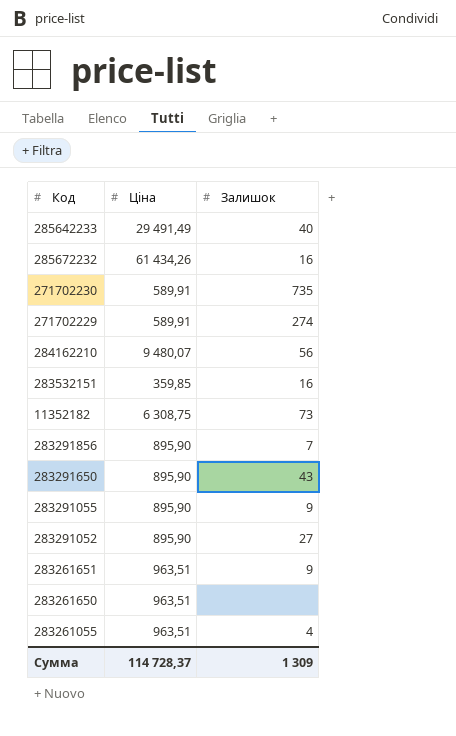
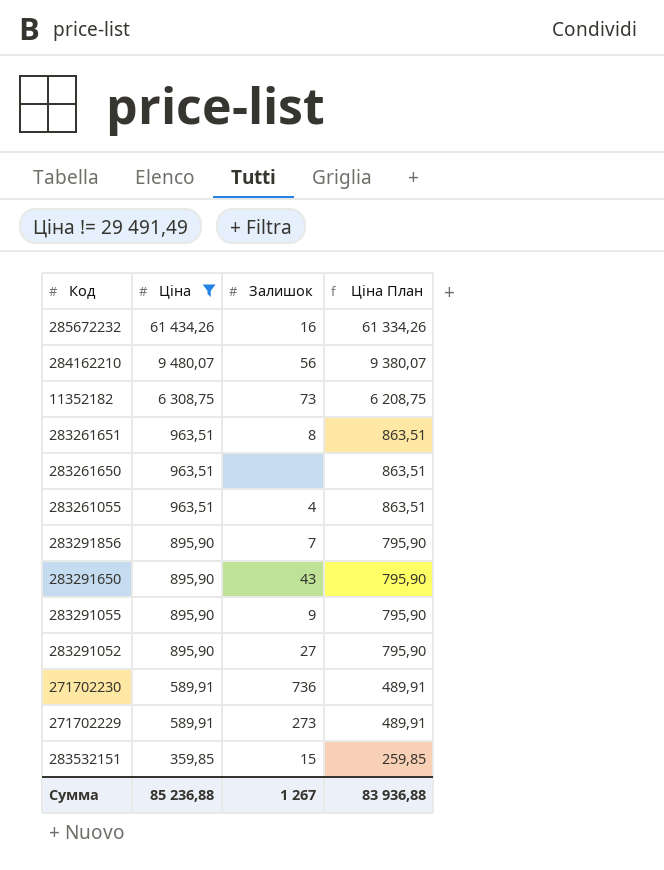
filter: none -> Ціна != 29 491,49
row order: none -> Ціна descending
column Ціна План | formula: none -> [Ціна] - 100
283261651 | Залишок: 9 -> 8
271702230 | Залишок: 735 -> 736
271702229 | Залишок: 274 -> 273
283532151 | Залишок: 16 -> 15
Сумма | Ціна: 114 728,37 -> 85 236,88
Сумма | Залишок: 1 309 -> 1 267

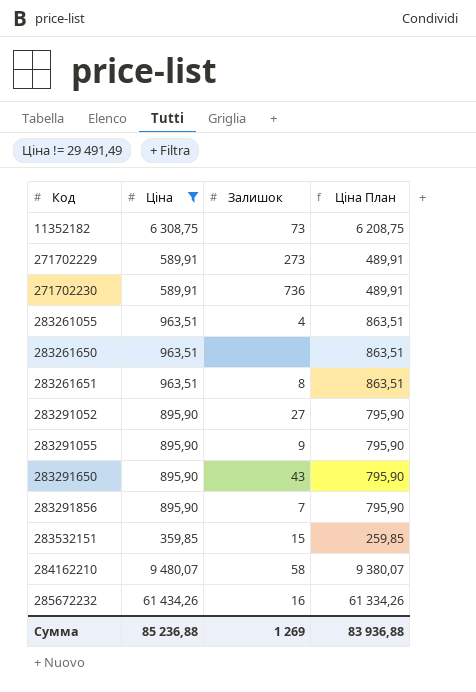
row order: Ціна descending -> Код ascending
284162210 | Залишок: 56 -> 58
Сумма | Залишок: 1 267 -> 1 269

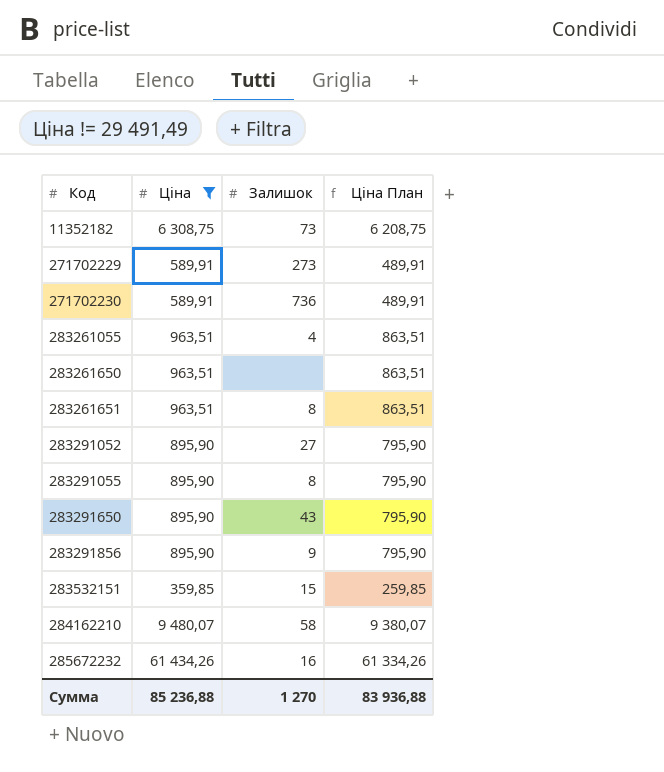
283291055 | Залишок: 9 -> 8
283291856 | Залишок: 7 -> 9
Сумма | Залишок: 1 269 -> 1 270

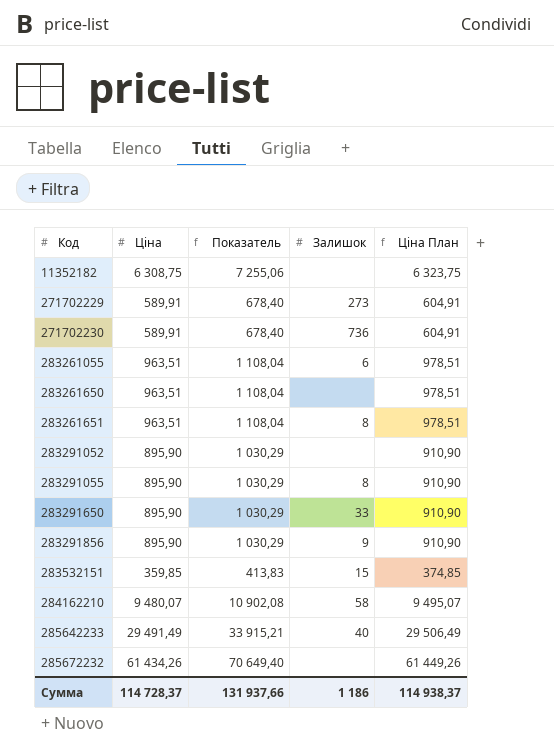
filter: Ціна != 29 491,49 -> none
column Показатель | formula: none -> [Ціна] * 1,15
column Ціна План | formula: [Ціна] - 100 -> [Ціна] + 15
11352182 | Залишок: 73 -> none
283261055 | Залишок: 4 -> 6
283291052 | Залишок: 27 -> none
283291650 | Залишок: 43 -> 33
285672232 | Залишок: 16 -> none
Сумма | Ціна: 85 236,88 -> 114 728,37
Сумма | Залишок: 1 270 -> 1 186
Сумма | Ціна План: 83 936,88 -> 114 938,37

